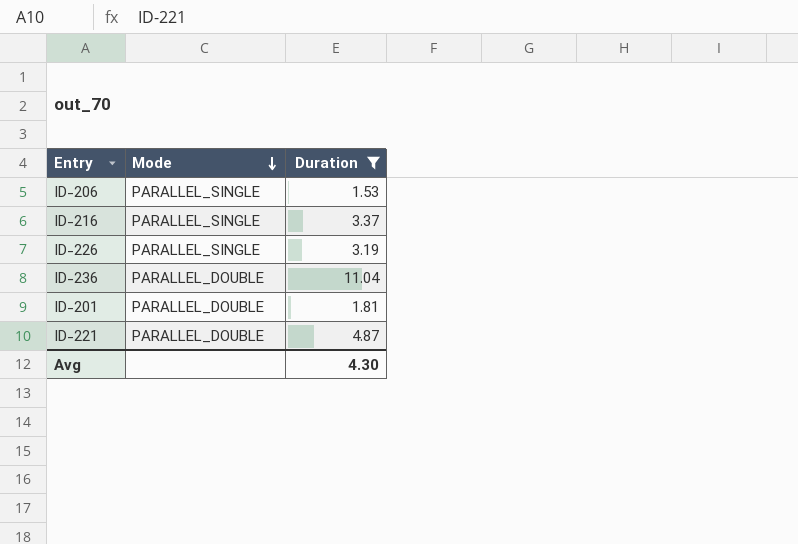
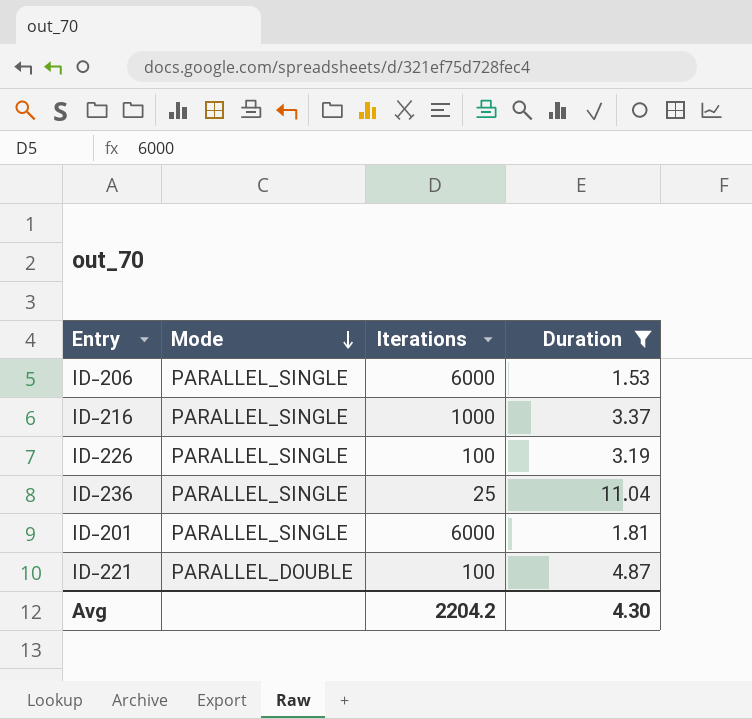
column Iterations | position: none -> 3
ID-236 | Mode: PARALLEL_DOUBLE -> PARALLEL_SINGLE
ID-201 | Mode: PARALLEL_DOUBLE -> PARALLEL_SINGLE

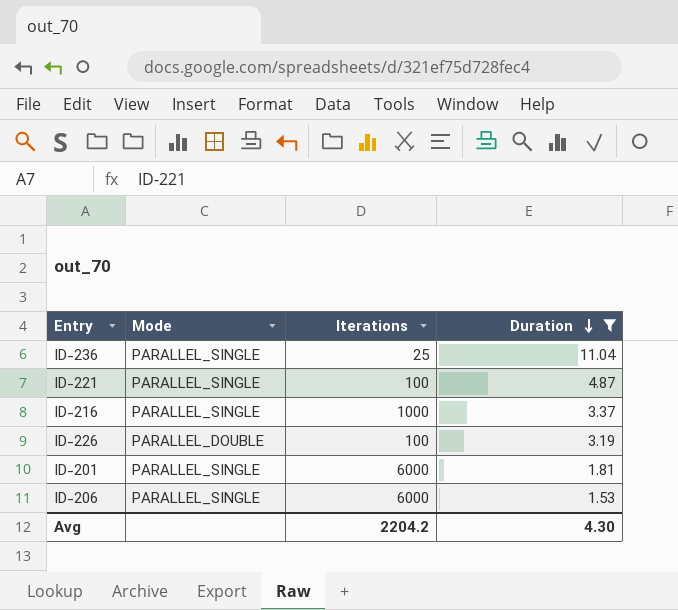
row order: Mode descending -> Duration descending
ID-221 | Mode: PARALLEL_DOUBLE -> PARALLEL_SINGLE
ID-226 | Mode: PARALLEL_SINGLE -> PARALLEL_DOUBLE

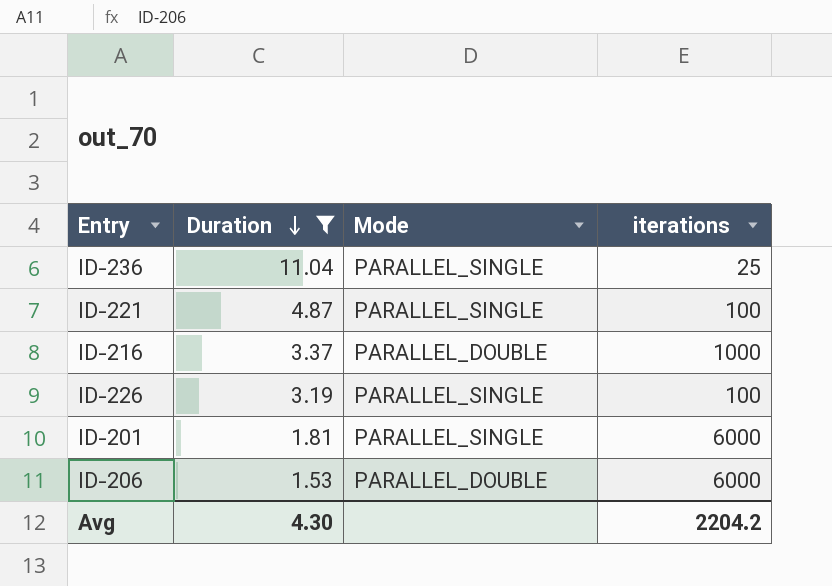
column Duration | position: 4 -> 2
column name: Iterations -> iterations
ID-216 | Mode: PARALLEL_SINGLE -> PARALLEL_DOUBLE
ID-226 | Mode: PARALLEL_DOUBLE -> PARALLEL_SINGLE
ID-206 | Mode: PARALLEL_SINGLE -> PARALLEL_DOUBLE

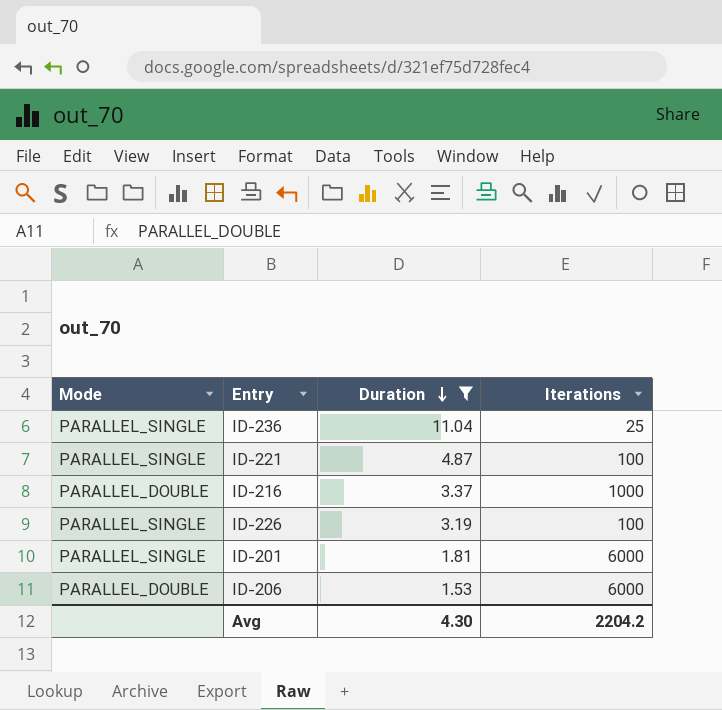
column Mode | position: 3 -> 1
column name: iterations -> Iterations

